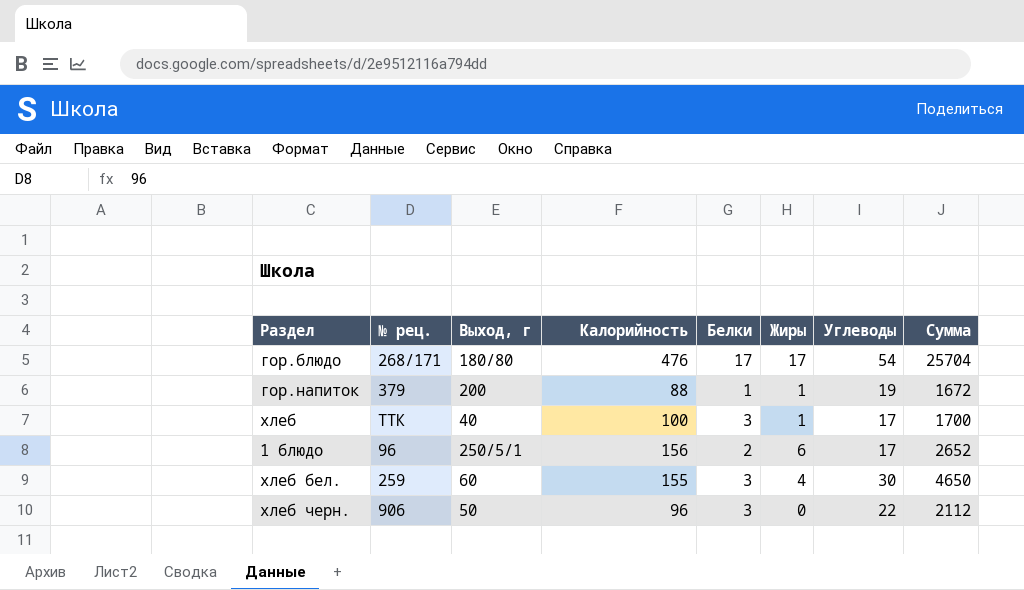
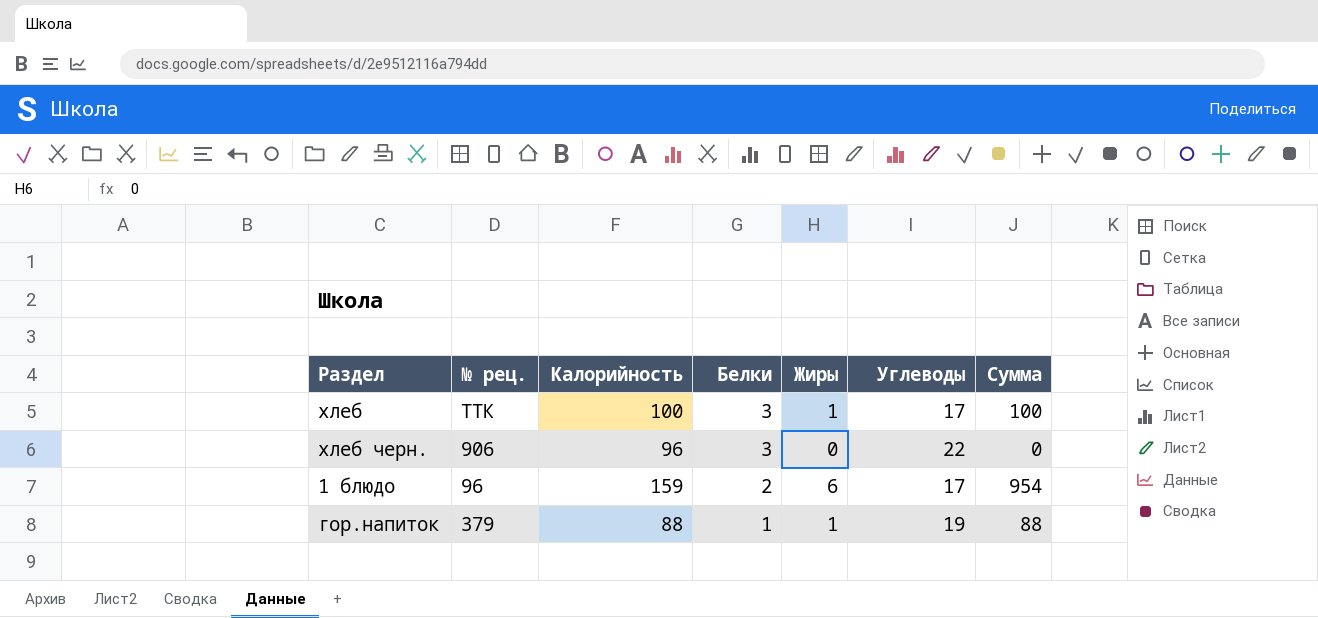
row order: none -> Белки descending
column Выход, г | position: 3 -> none
column Сумма | formula: [Калорийность] * [Углеводы] -> [Калорийность] * [Жиры]
row гор.блюдо: 268/171 | 180/80 | 476 | 17 | 17 | 54 | 25704 -> none
row хлеб бел.: 259 | 60 | 155 | 3 | 4 | 30 | 4650 -> none
1 блюдо | Калорийность: 156 -> 159

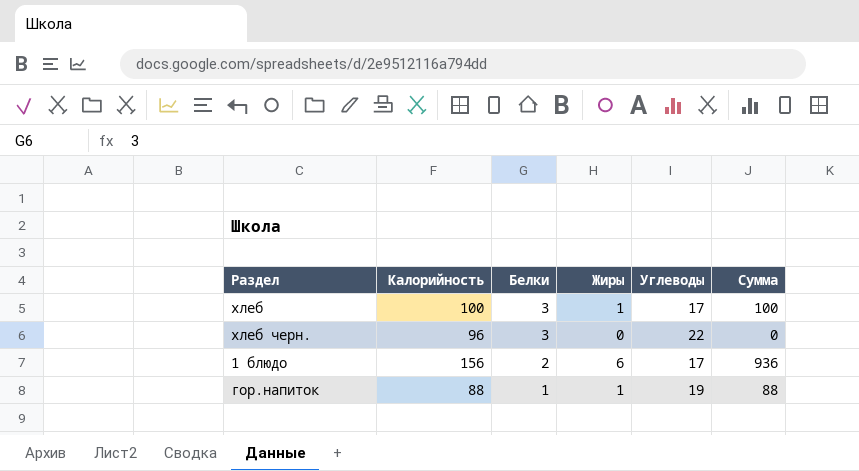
column № рец. | position: 2 -> none
1 блюдо | Калорийность: 159 -> 156
1 блюдо | Сумма: 954 -> 936

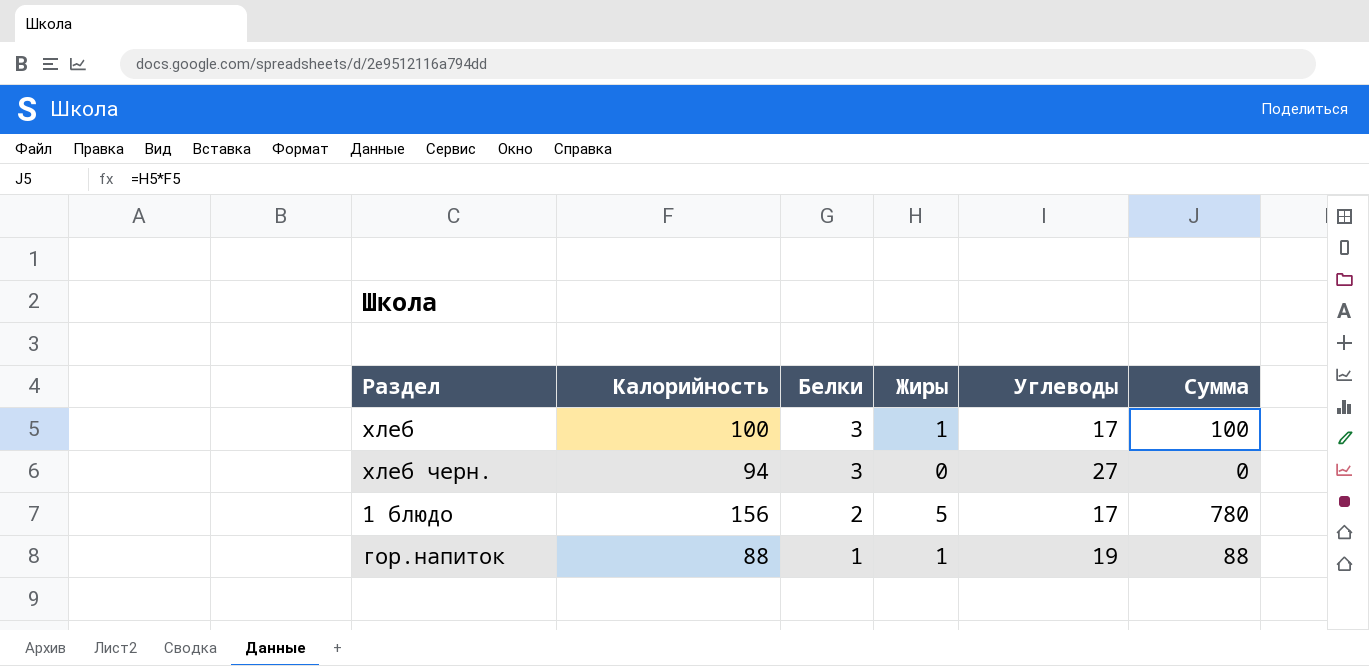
хлеб черн. | Калорийность: 96 -> 94
хлеб черн. | Углеводы: 22 -> 27
1 блюдо | Жиры: 6 -> 5
1 блюдо | Сумма: 936 -> 780

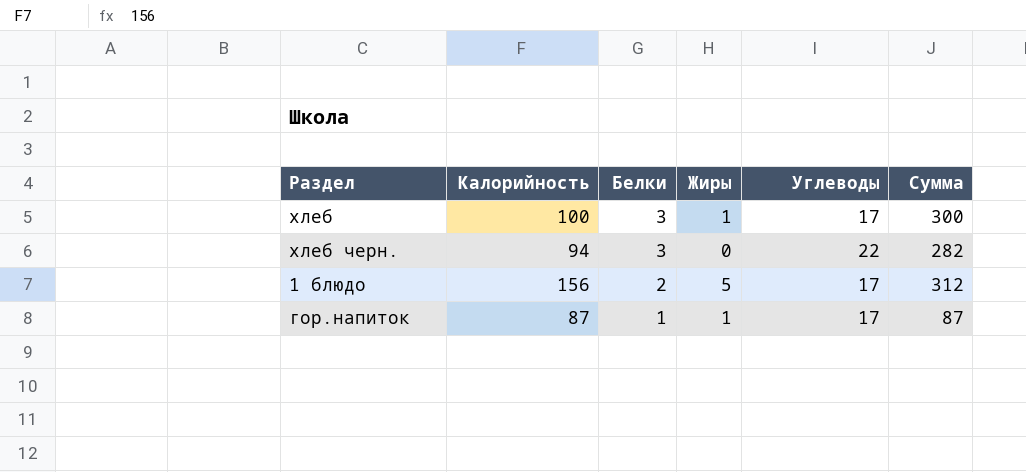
column Сумма | formula: [Калорийность] * [Жиры] -> [Калорийность] * [Белки]
хлеб черн. | Углеводы: 27 -> 22
гор.напиток | Калорийность: 88 -> 87
гор.напиток | Углеводы: 19 -> 17

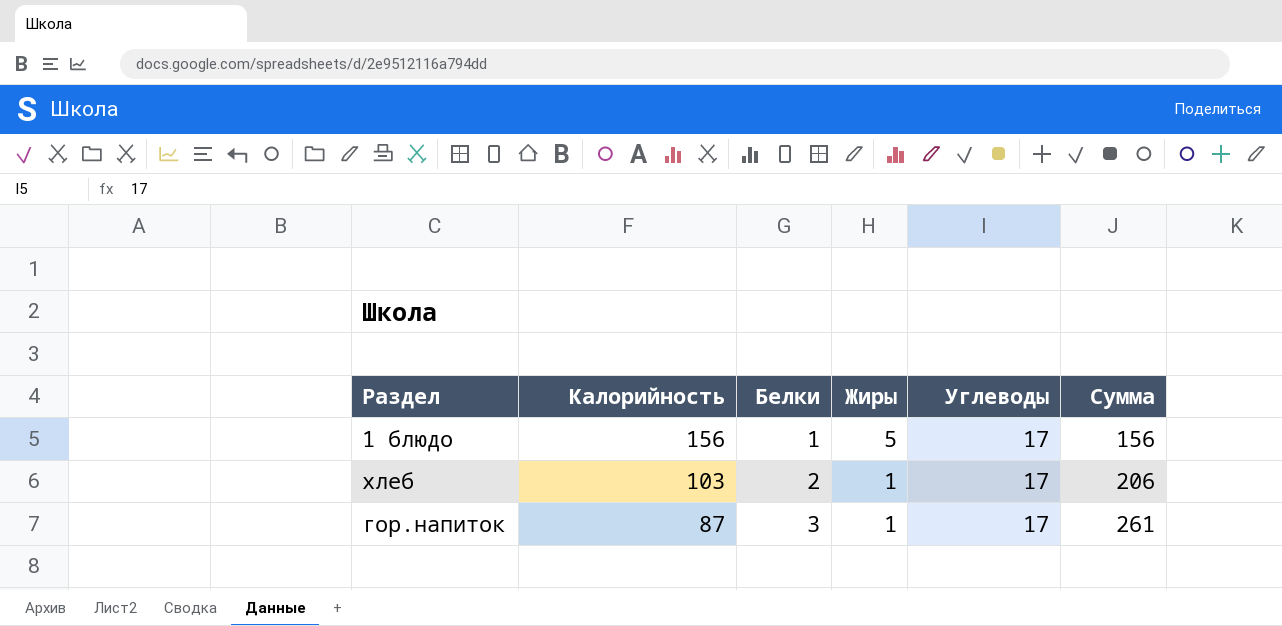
row order: Белки descending -> Калорийность descending
row хлеб черн.: 94 | 3 | 0 | 22 | 282 -> none
1 блюдо | Белки: 2 -> 1
1 блюдо | Сумма: 312 -> 156
хлеб | Калорийность: 100 -> 103
хлеб | Белки: 3 -> 2
хлеб | Сумма: 300 -> 206
гор.напиток | Белки: 1 -> 3
гор.напиток | Сумма: 87 -> 261

